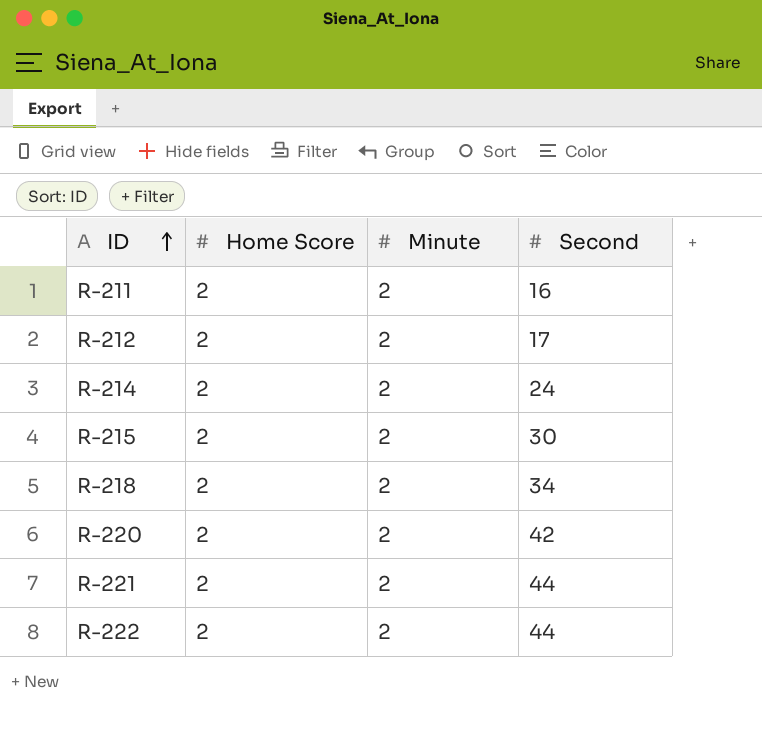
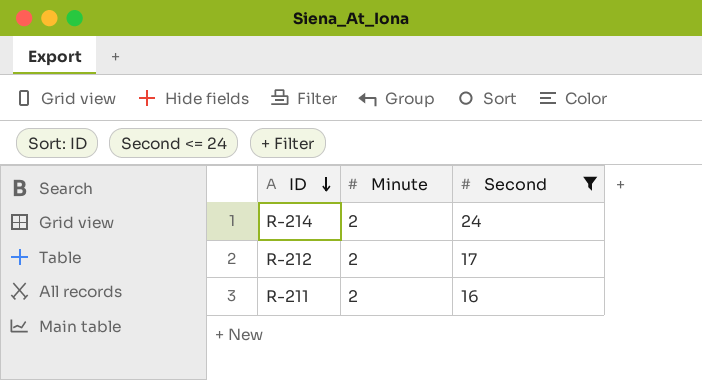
filter: none -> Second <= 24
row order: ID ascending -> ID descending
column Home Score | position: 2 -> none

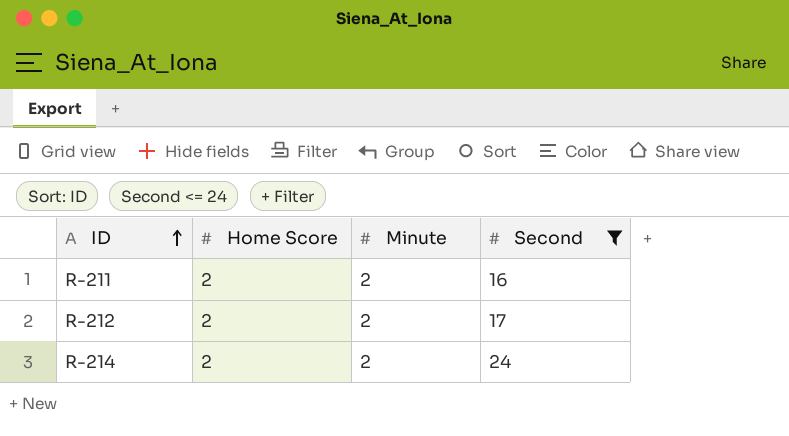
row order: ID descending -> ID ascending
column Home Score | position: none -> 2

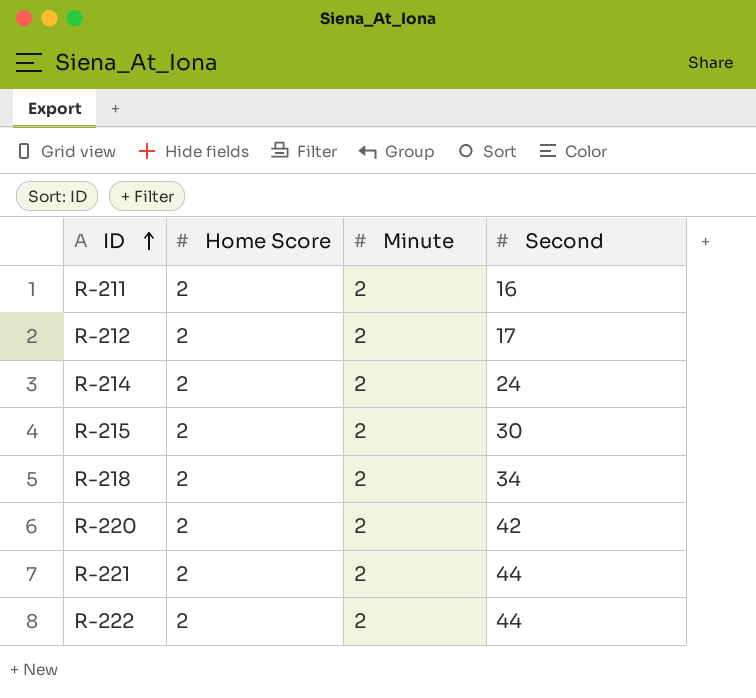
filter: Second <= 24 -> none

